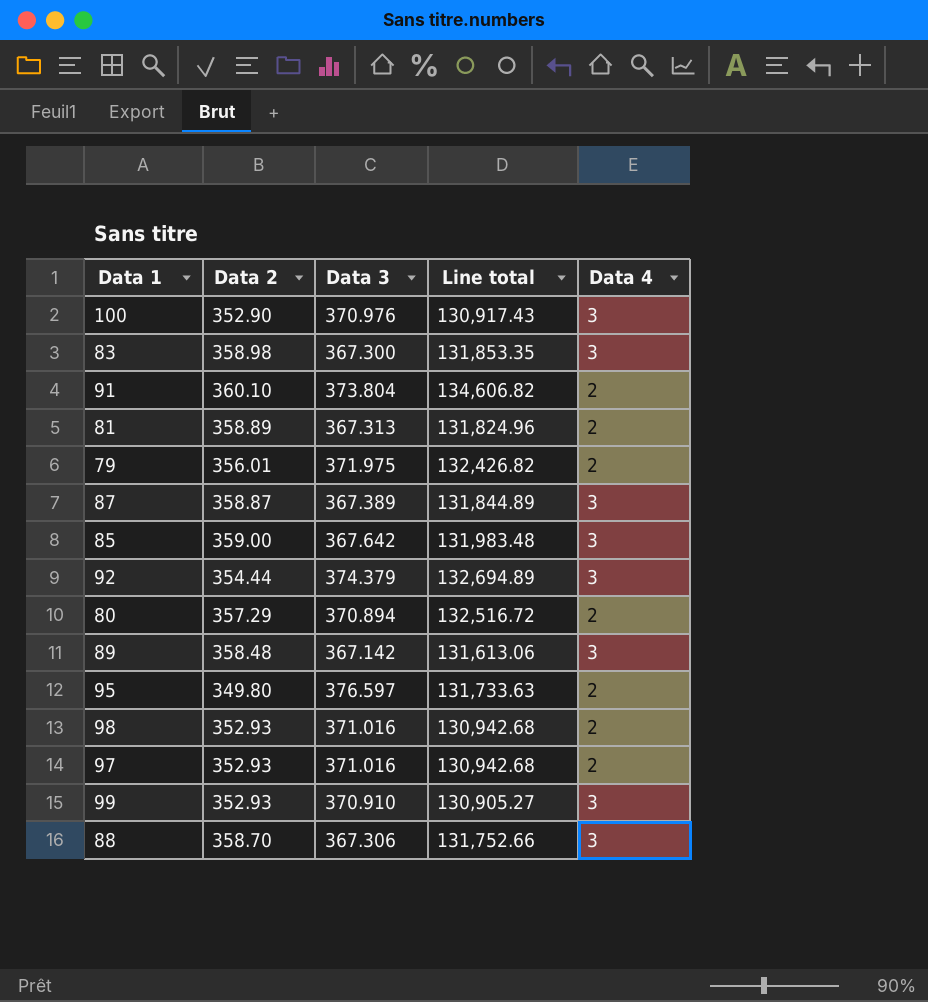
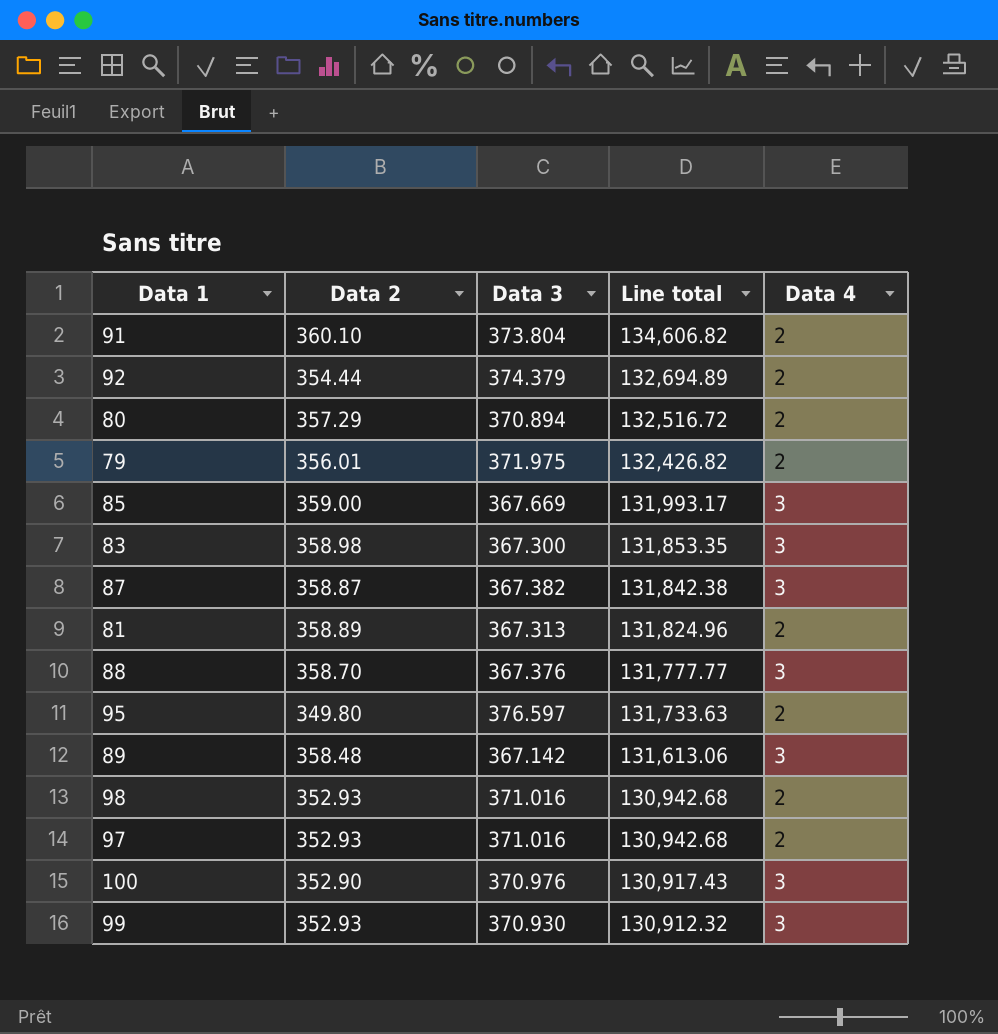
row order: none -> Line total descending
92 | Data 4: 3 -> 2
85 | Data 3: 367.642 -> 367.669
85 | Line total: 131,983.48 -> 131,993.17
87 | Data 3: 367.389 -> 367.382
87 | Line total: 131,844.89 -> 131,842.38
88 | Data 3: 367.306 -> 367.376
88 | Line total: 131,752.66 -> 131,777.77
99 | Data 3: 370.910 -> 370.930
99 | Line total: 130,905.27 -> 130,912.32

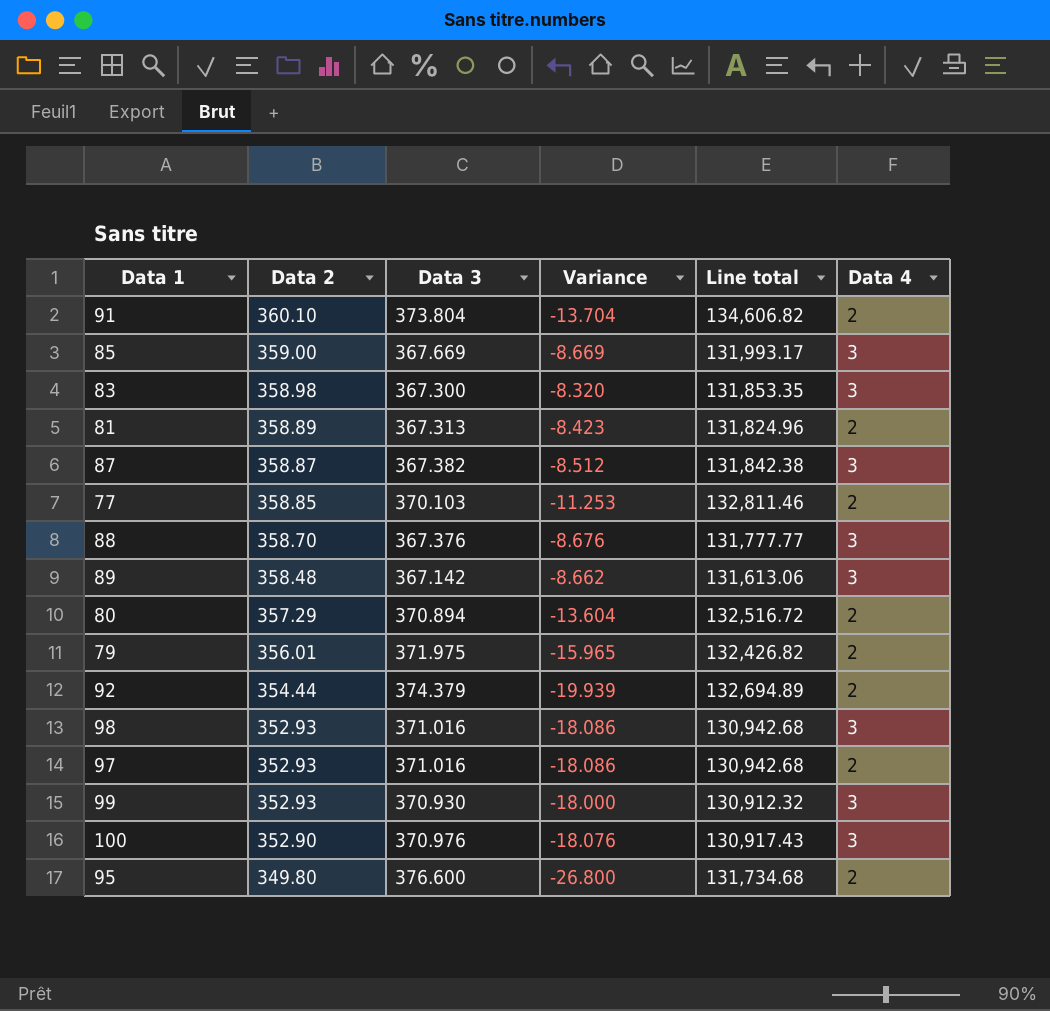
row order: Line total descending -> Data 2 descending
column Variance | formula: none -> [Data 2] - [Data 3]
row 77: none -> 358.85 | 370.103 | -11.253 | 132,811.46 | 2
98 | Data 4: 2 -> 3
95 | Data 3: 376.597 -> 376.600
95 | Line total: 131,733.63 -> 131,734.68

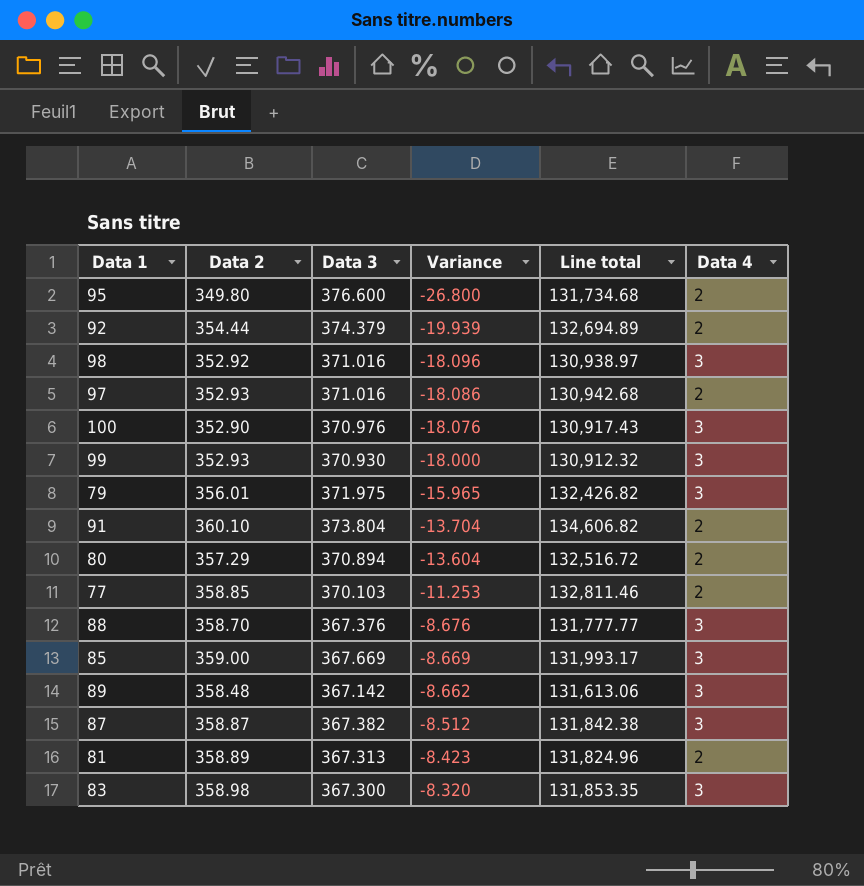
row order: Data 2 descending -> Variance ascending
98 | Data 2: 352.93 -> 352.92
98 | Variance: -18.086 -> -18.096
98 | Line total: 130,942.68 -> 130,938.97
79 | Data 4: 2 -> 3

